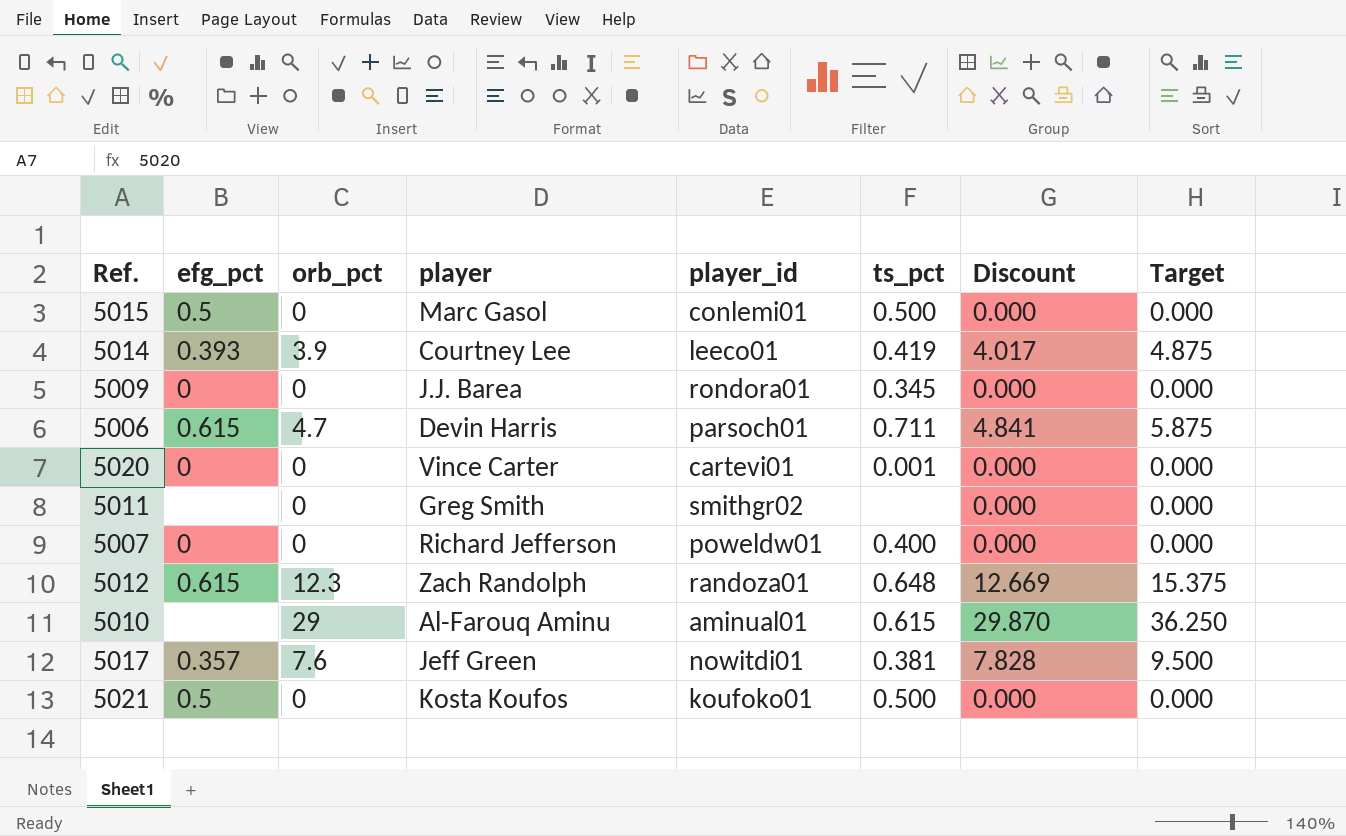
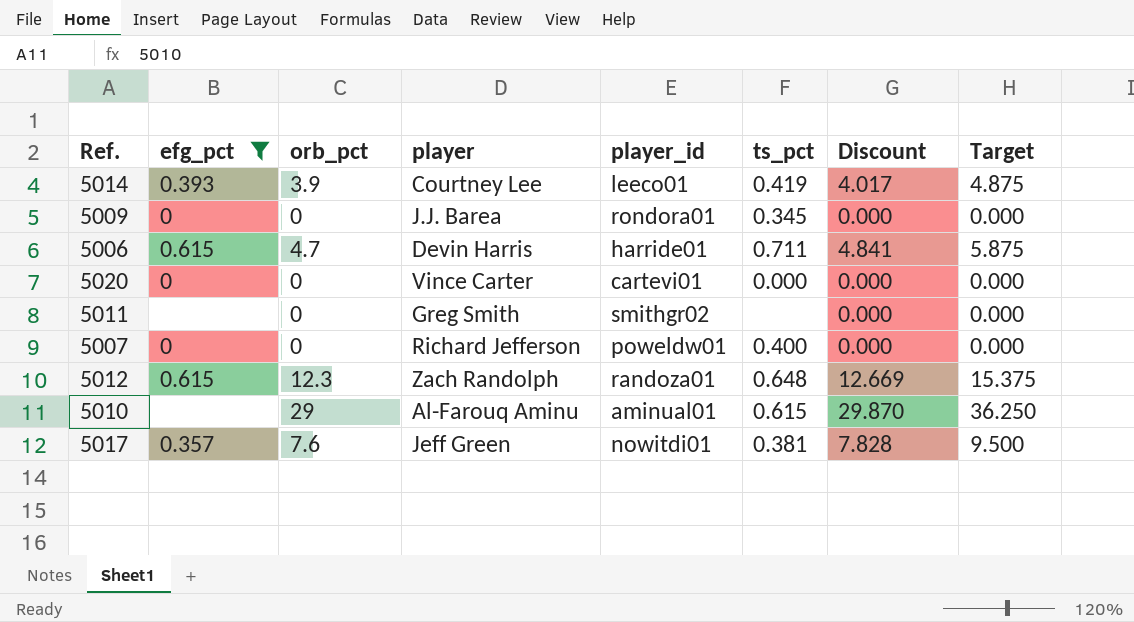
filter: none -> efg_pct != 0.5
5006 | player_id: parsoch01 -> harride01
5020 | ts_pct: 0.001 -> 0.000

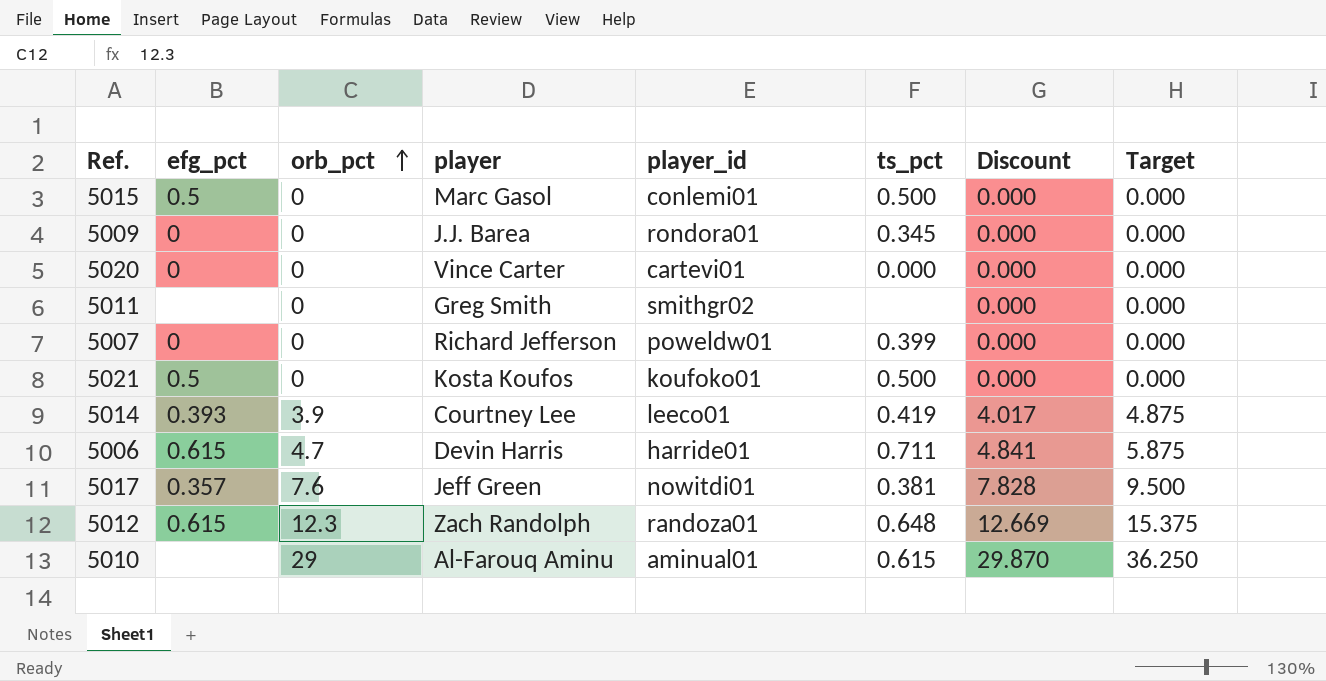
filter: efg_pct != 0.5 -> none
row order: none -> orb_pct ascending
5007 | ts_pct: 0.400 -> 0.399

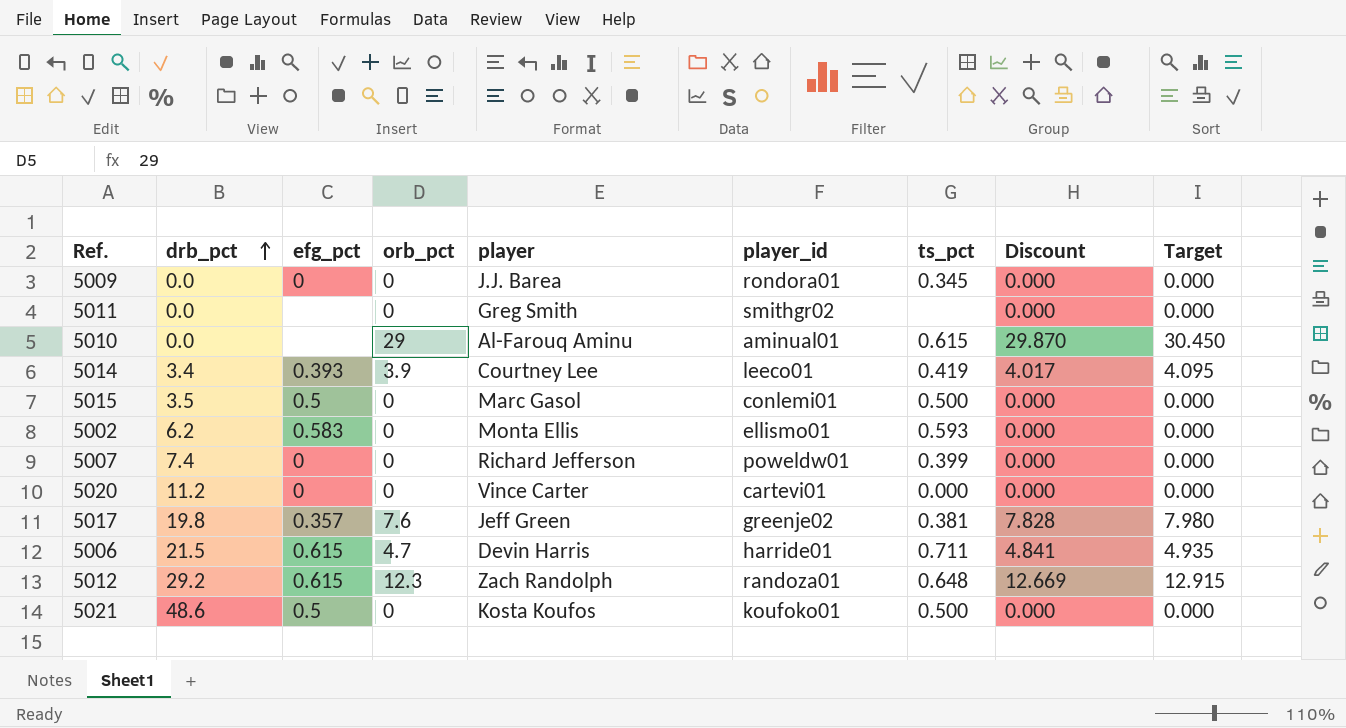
row order: orb_pct ascending -> drb_pct ascending
column drb_pct | position: none -> 2
column Target | formula: [orb_pct] * 1.25 -> [orb_pct] * 1.05
row 5002: none -> 6.2 | 0.583 | 0 | Monta Ellis | ellismo01 | 0.593 | 0.000 | 0.000
5017 | player_id: nowitdi01 -> greenje02

